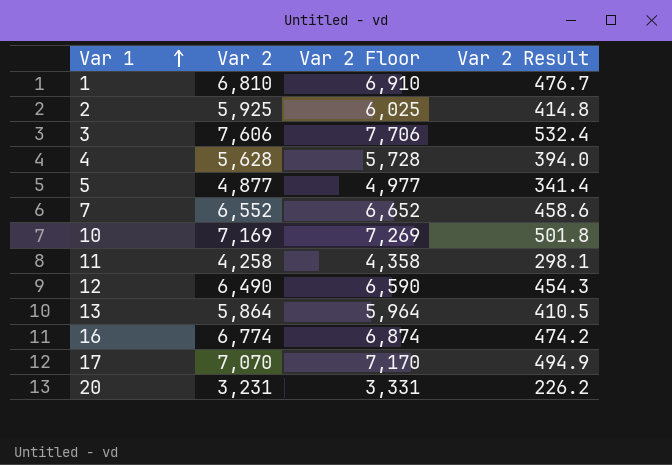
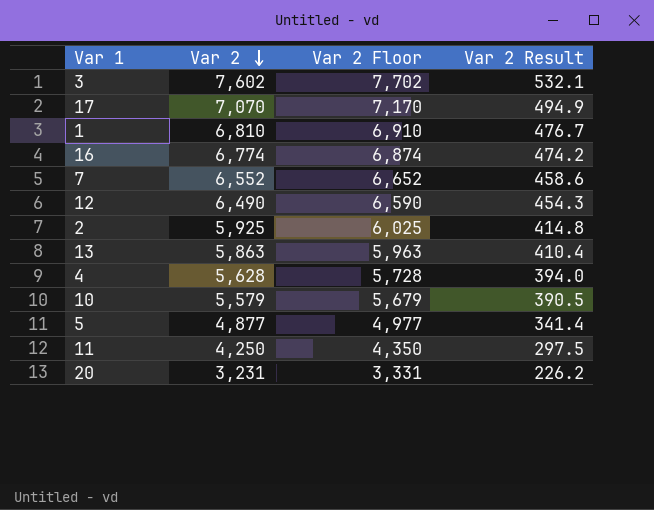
row order: Var 1 ascending -> Var 2 descending
3 | Var 2: 7,606 -> 7,602
3 | Var 2 Floor: 7,706 -> 7,702
3 | Var 2 Result: 532.4 -> 532.1
13 | Var 2: 5,864 -> 5,863
13 | Var 2 Floor: 5,964 -> 5,963
13 | Var 2 Result: 410.5 -> 410.4
10 | Var 2: 7,169 -> 5,579
10 | Var 2 Floor: 7,269 -> 5,679
10 | Var 2 Result: 501.8 -> 390.5
11 | Var 2: 4,258 -> 4,250
11 | Var 2 Floor: 4,358 -> 4,350
11 | Var 2 Result: 298.1 -> 297.5

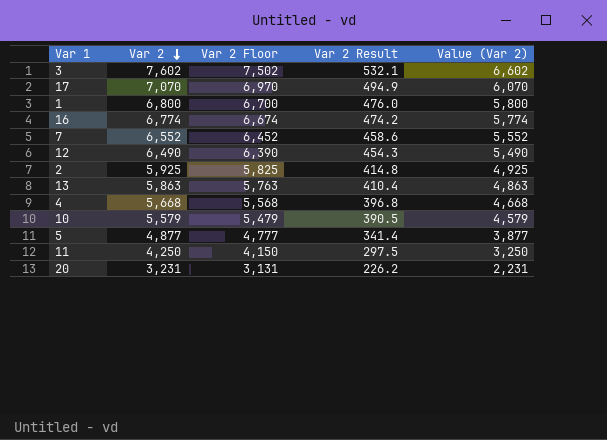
column Var 2 Floor | formula: [Var 2] + 100 -> [Var 2] - 100
column Value (Var 2) | formula: none -> [Var 2] - 1000
1 | Var 2: 6,810 -> 6,800
1 | Var 2 Result: 476.7 -> 476.0
4 | Var 2: 5,628 -> 5,668
4 | Var 2 Result: 394.0 -> 396.8

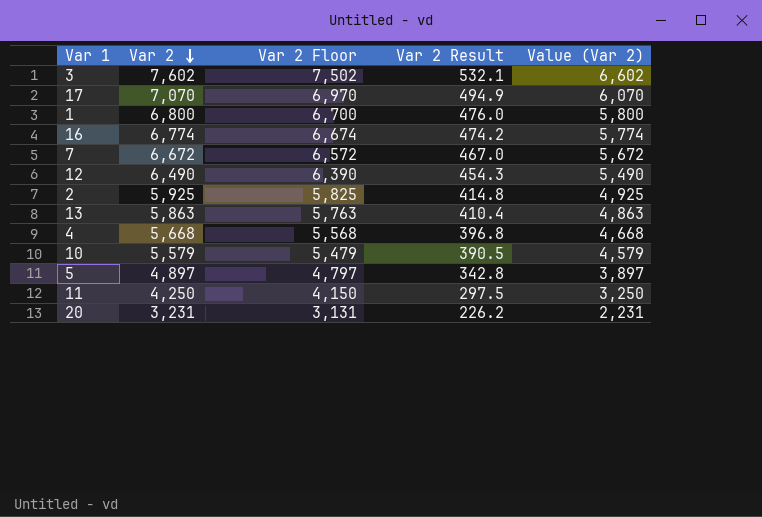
7 | Var 2: 6,552 -> 6,672
7 | Var 2 Floor: 6,452 -> 6,572
7 | Var 2 Result: 458.6 -> 467.0
7 | Value (Var 2): 5,552 -> 5,672
5 | Var 2: 4,877 -> 4,897
5 | Var 2 Floor: 4,777 -> 4,797
5 | Var 2 Result: 341.4 -> 342.8
5 | Value (Var 2): 3,877 -> 3,897

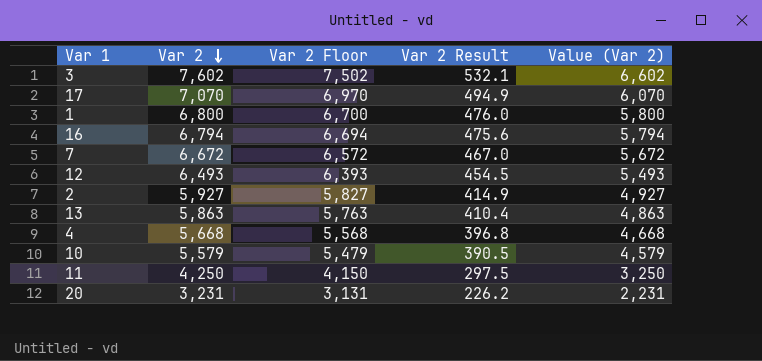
row 5: 4,897 | 4,797 | 342.8 | 3,897 -> none
16 | Var 2: 6,774 -> 6,794
16 | Var 2 Floor: 6,674 -> 6,694
16 | Var 2 Result: 474.2 -> 475.6
16 | Value (Var 2): 5,774 -> 5,794
12 | Var 2: 6,490 -> 6,493
12 | Var 2 Floor: 6,390 -> 6,393
12 | Var 2 Result: 454.3 -> 454.5
12 | Value (Var 2): 5,490 -> 5,493
2 | Var 2: 5,925 -> 5,927
2 | Var 2 Floor: 5,825 -> 5,827
2 | Var 2 Result: 414.8 -> 414.9
2 | Value (Var 2): 4,925 -> 4,927

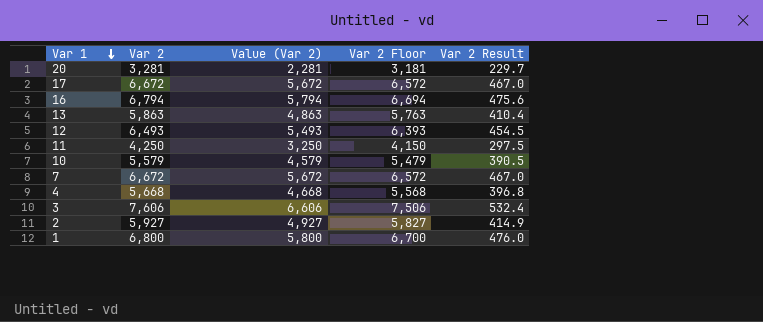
row order: Var 2 descending -> Var 1 descending
column Value (Var 2) | position: 5 -> 3
20 | Var 2: 3,231 -> 3,281
20 | Value (Var 2): 2,231 -> 2,281
20 | Var 2 Floor: 3,131 -> 3,181
20 | Var 2 Result: 226.2 -> 229.7
17 | Var 2: 7,070 -> 6,672
17 | Value (Var 2): 6,070 -> 5,672
17 | Var 2 Floor: 6,970 -> 6,572
17 | Var 2 Result: 494.9 -> 467.0
3 | Var 2: 7,602 -> 7,606
3 | Value (Var 2): 6,602 -> 6,606
3 | Var 2 Floor: 7,502 -> 7,506
3 | Var 2 Result: 532.1 -> 532.4

